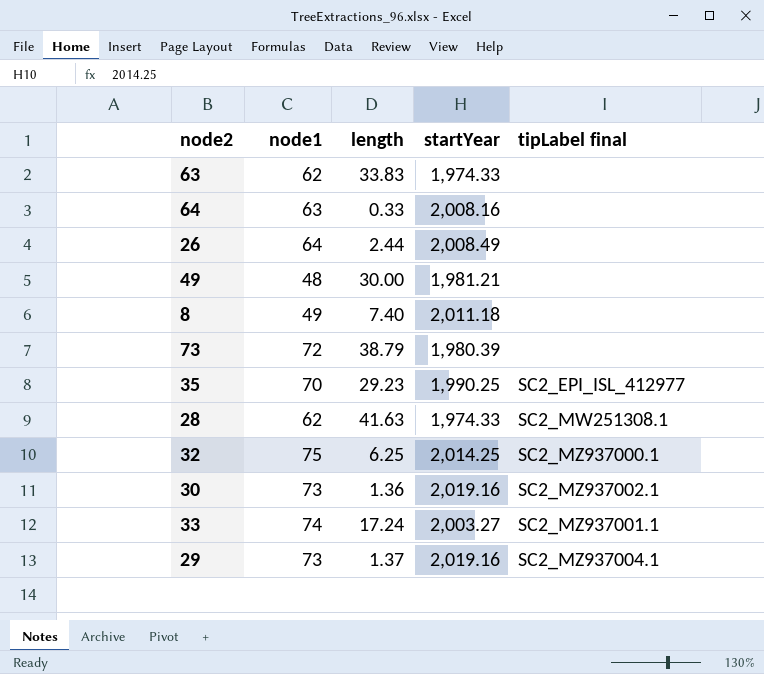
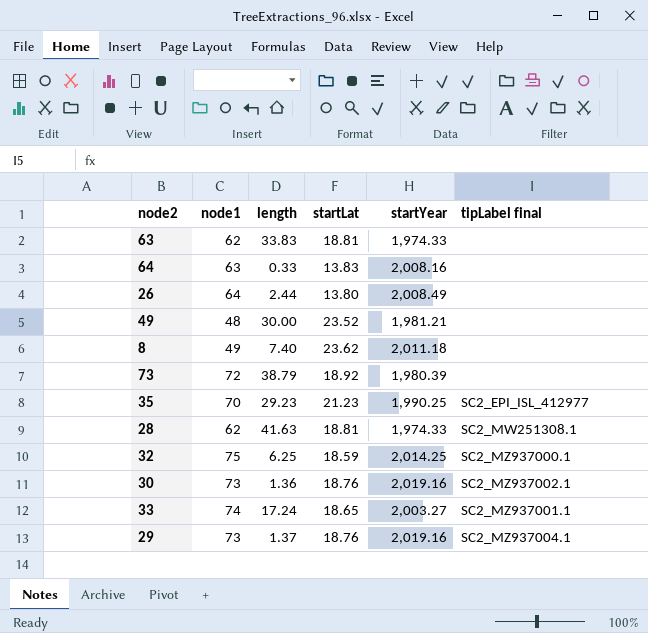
column startLat | position: none -> 4

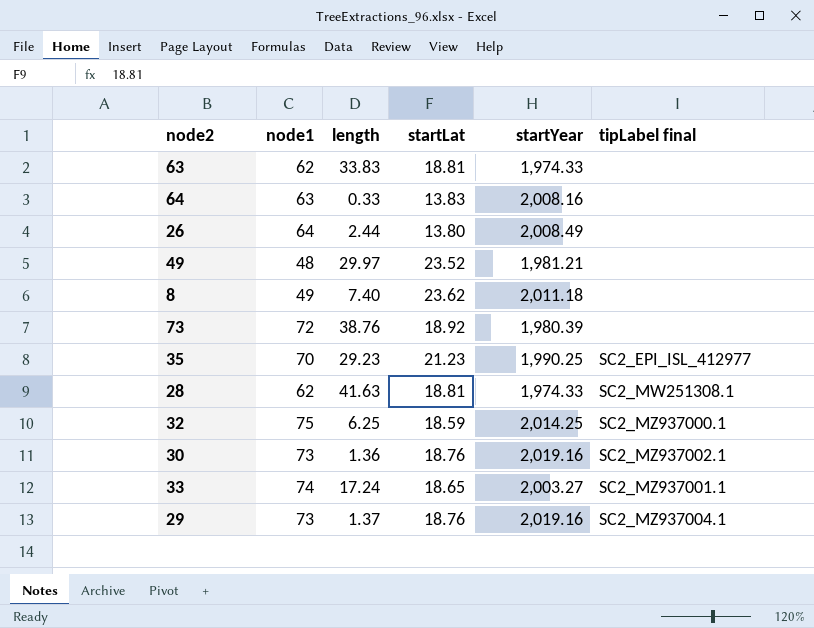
49 | length: 30.00 -> 29.97
73 | length: 38.79 -> 38.76

